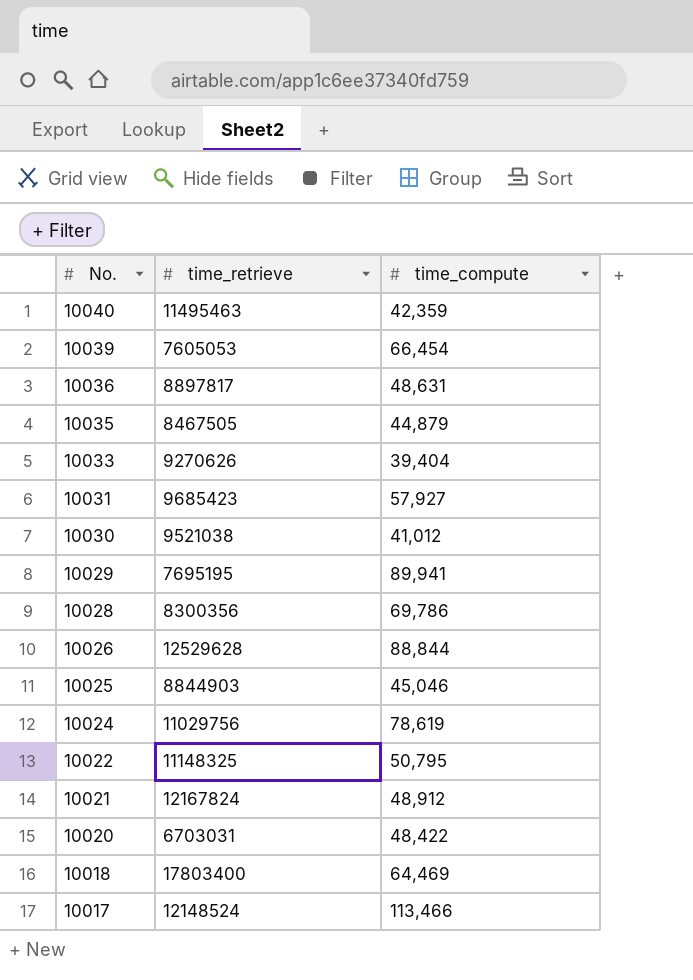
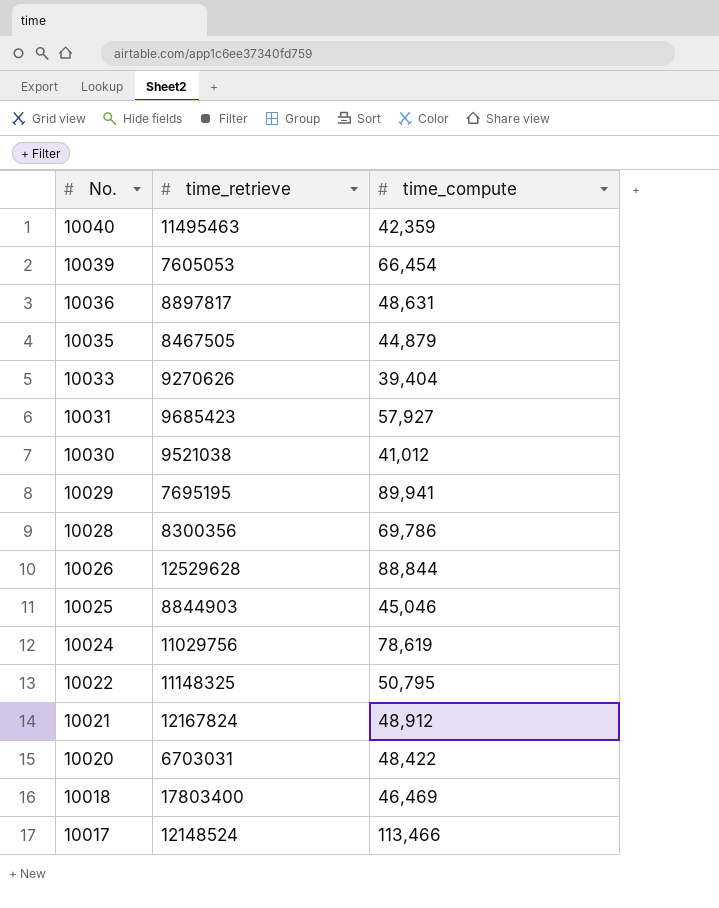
10018 | time_compute: 64,469 -> 46,469

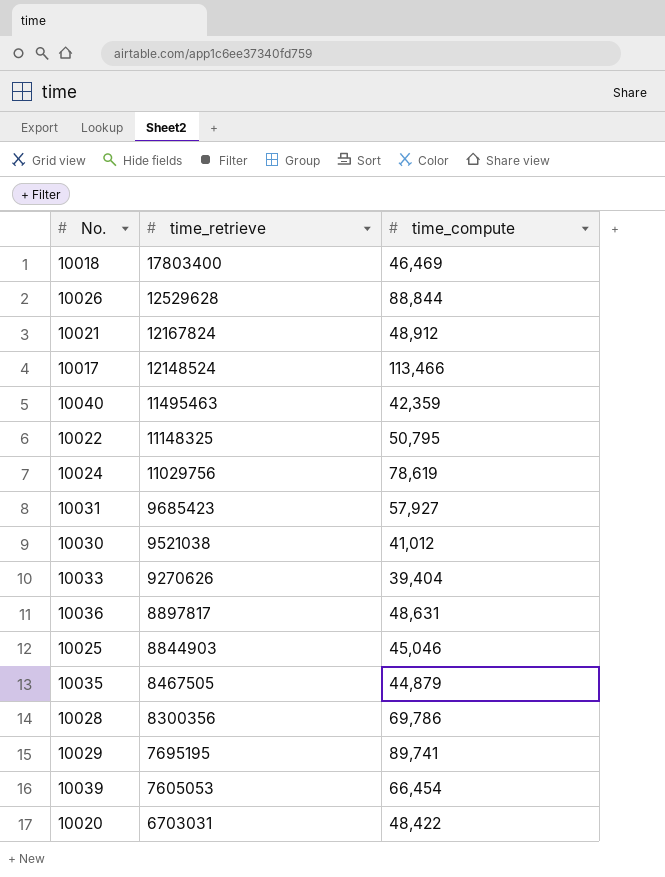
row order: No. descending -> time_retrieve descending
10029 | time_compute: 89,941 -> 89,741

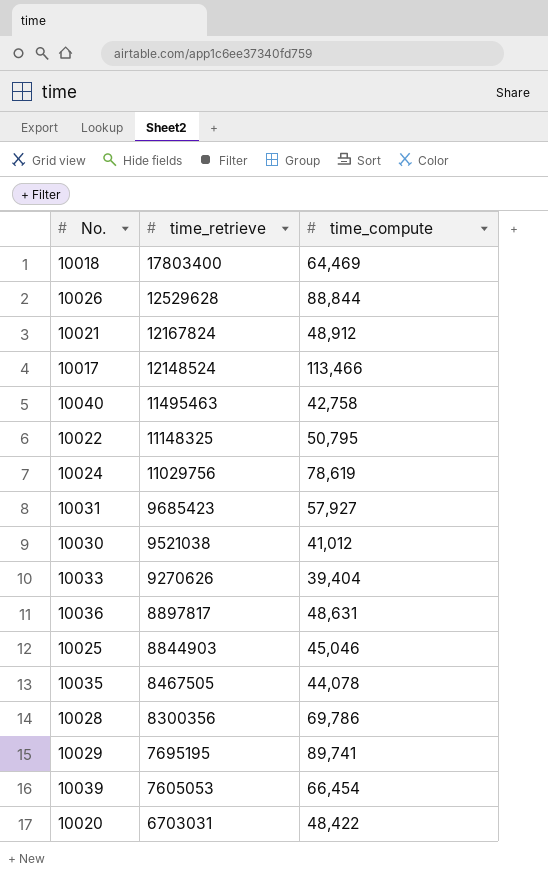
10018 | time_compute: 46,469 -> 64,469
10040 | time_compute: 42,359 -> 42,758
10035 | time_compute: 44,879 -> 44,078

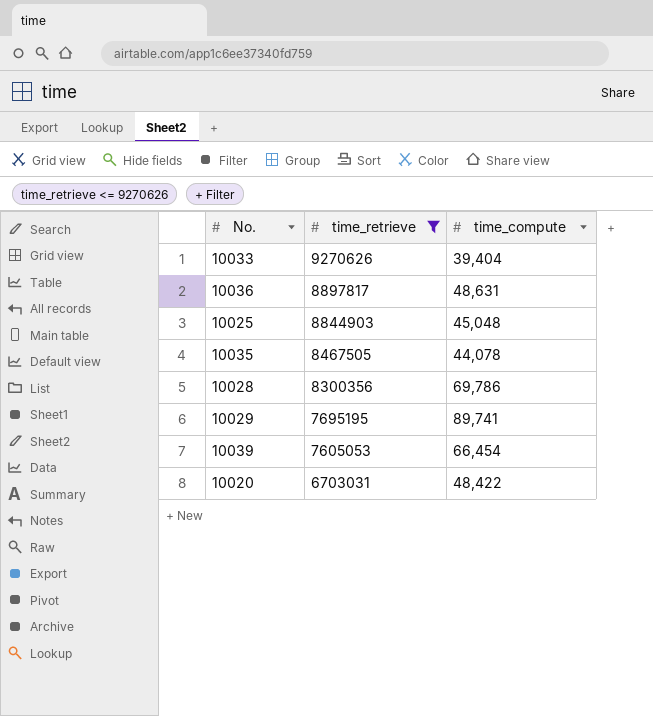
filter: none -> time_retrieve <= 9270626
10025 | time_compute: 45,046 -> 45,048

